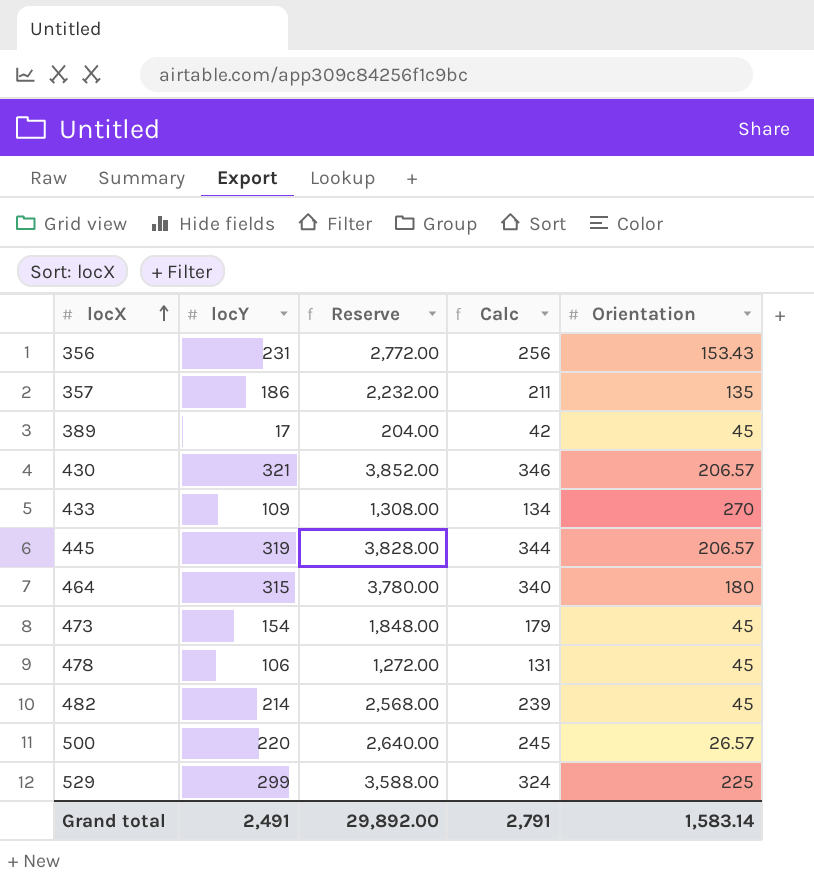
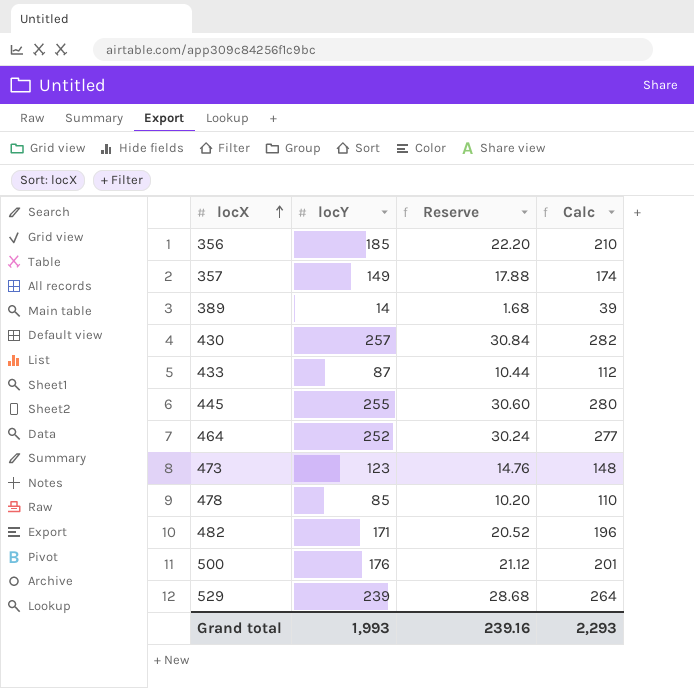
column Orientation | position: 5 -> none
column Reserve | formula: [locY] * 12 -> [locY] * 0.12
356 | locY: 231 -> 185
356 | Calc: 256 -> 210
357 | locY: 186 -> 149
357 | Calc: 211 -> 174
389 | locY: 17 -> 14
389 | Calc: 42 -> 39
430 | locY: 321 -> 257
430 | Calc: 346 -> 282
433 | locY: 109 -> 87
433 | Calc: 134 -> 112
445 | locY: 319 -> 255
445 | Calc: 344 -> 280
464 | locY: 315 -> 252
464 | Calc: 340 -> 277
473 | locY: 154 -> 123
473 | Calc: 179 -> 148
478 | locY: 106 -> 85
478 | Calc: 131 -> 110
482 | locY: 214 -> 171
482 | Calc: 239 -> 196
500 | locY: 220 -> 176
500 | Calc: 245 -> 201
529 | locY: 299 -> 239
529 | Calc: 324 -> 264
Grand total | locY: 2,491 -> 1,993
Grand total | Reserve: 29,892.00 -> 239.16
Grand total | Calc: 2,791 -> 2,293

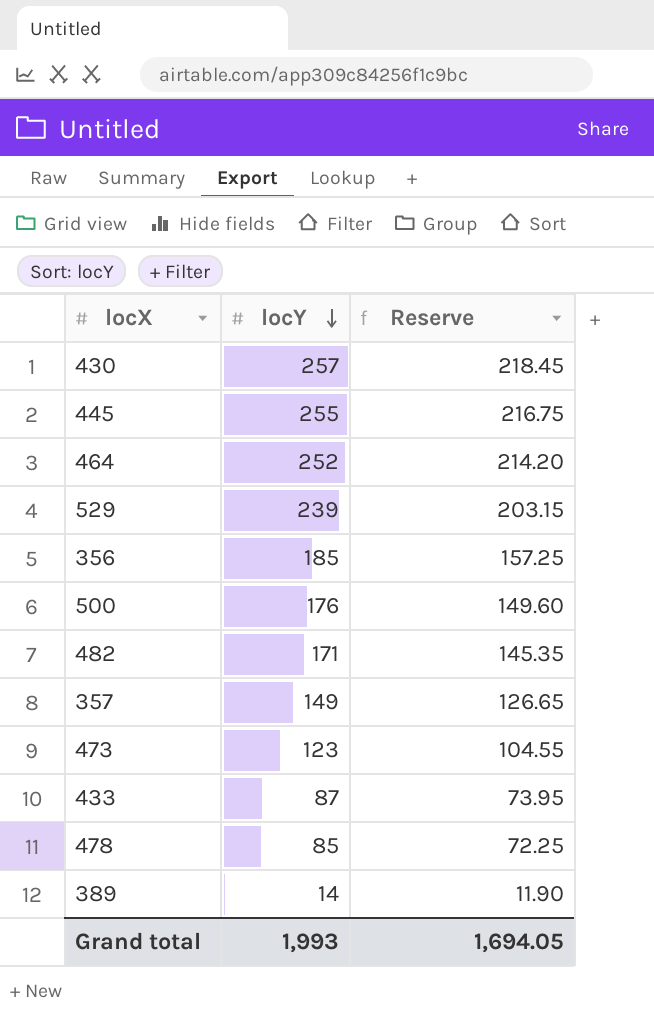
row order: locX ascending -> locY descending
column Calc | formula: [locY] + 25 -> none
column Reserve | formula: [locY] * 0.12 -> [locY] * 0.85
Grand total | Reserve: 239.16 -> 1,694.05

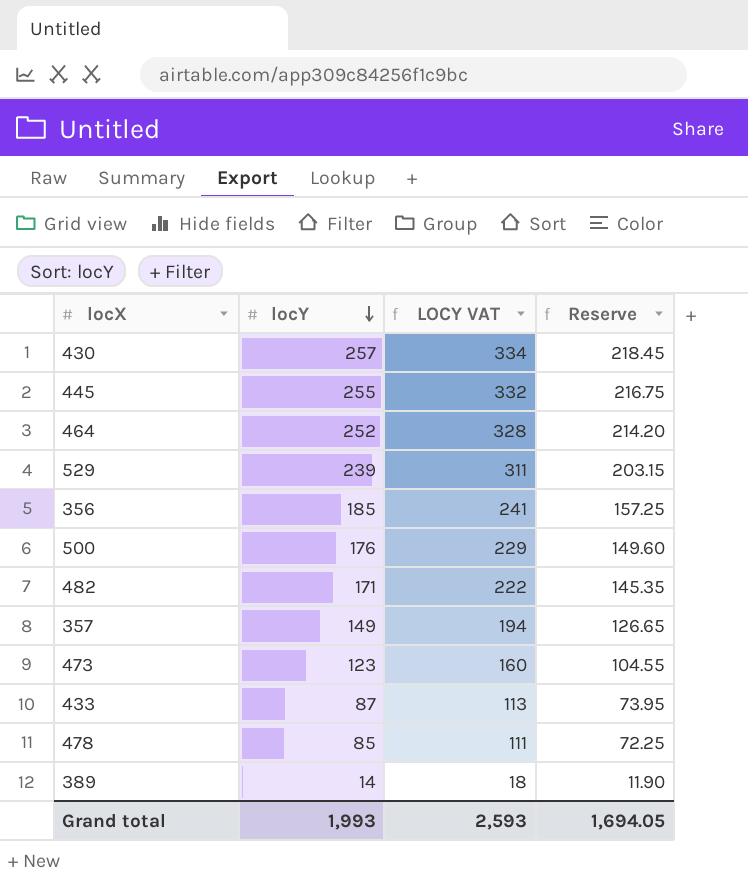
column LOCY VAT | formula: none -> [locY] * 1.3

